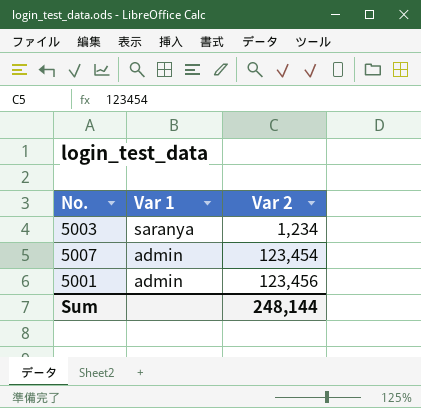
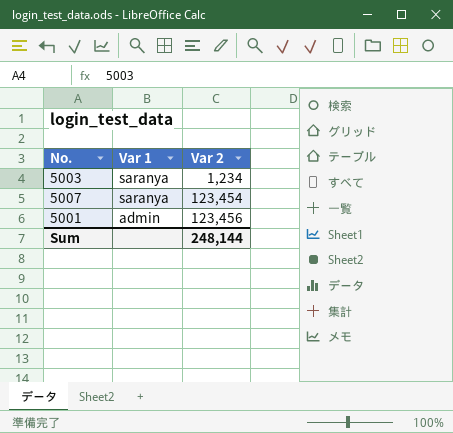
5007 | Var 1: admin -> saranya

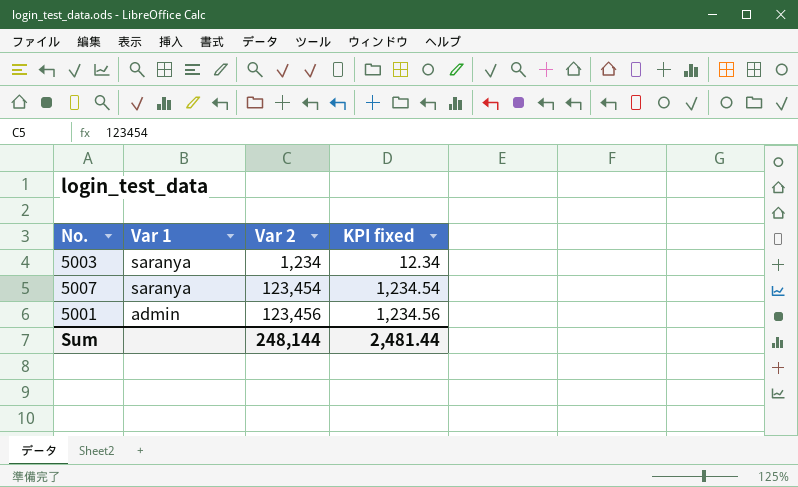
column KPI fixed | formula: none -> [Var 2] * 0.01

